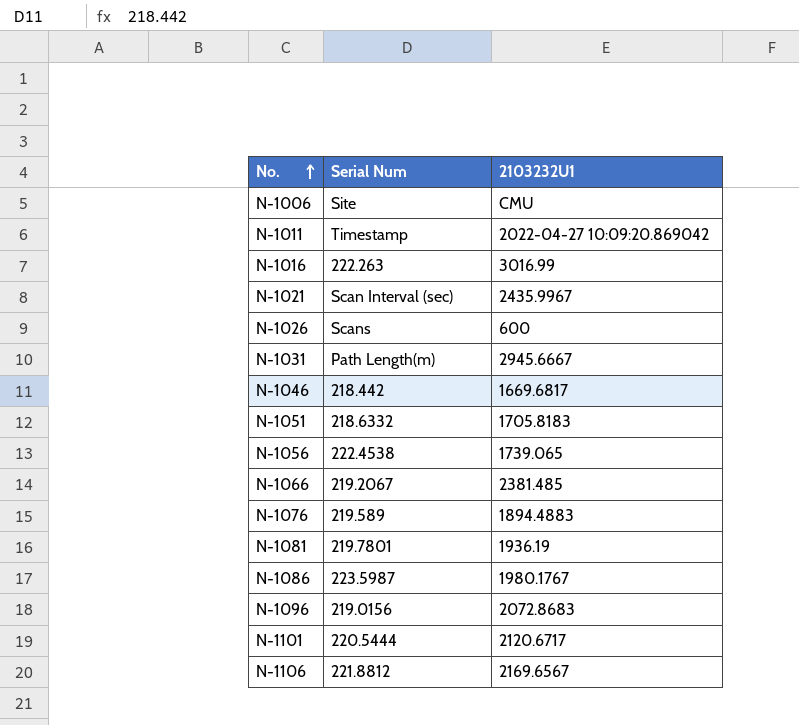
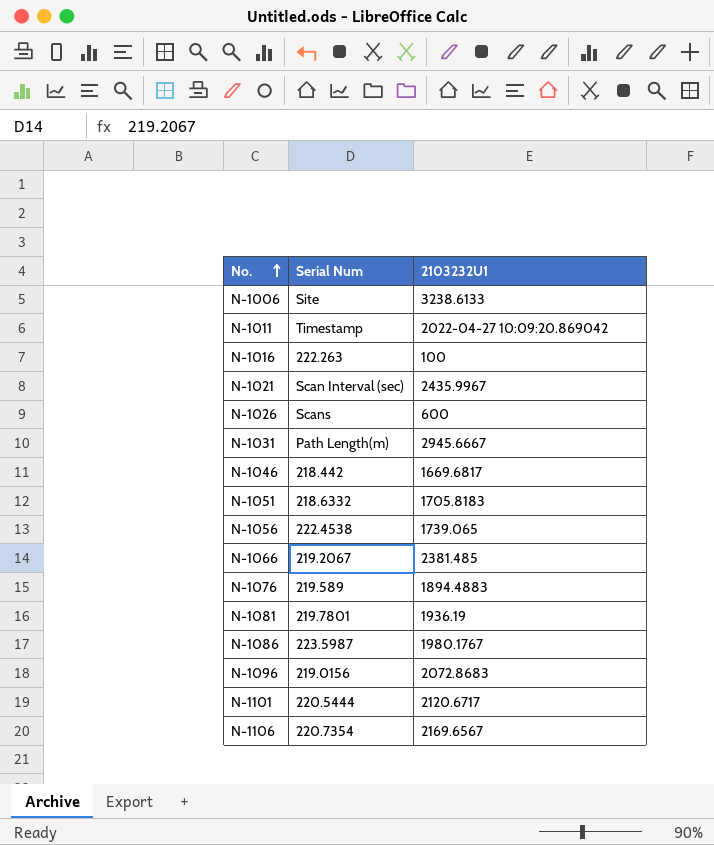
N-1006 | 2103232U1: CMU -> 3238.6133
N-1016 | 2103232U1: 3016.99 -> 100
N-1106 | Serial Num: 221.8812 -> 220.7354

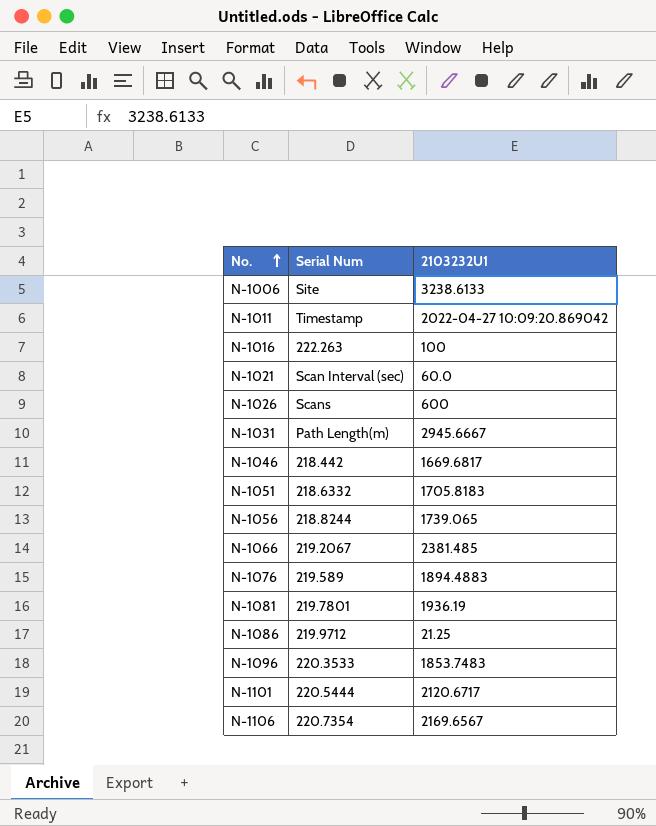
N-1021 | 2103232U1: 2435.9967 -> 60.0
N-1056 | Serial Num: 222.4538 -> 218.8244
N-1086 | Serial Num: 223.5987 -> 219.9712
N-1086 | 2103232U1: 1980.1767 -> 21.25
N-1096 | Serial Num: 219.0156 -> 220.3533
N-1096 | 2103232U1: 2072.8683 -> 1853.7483

